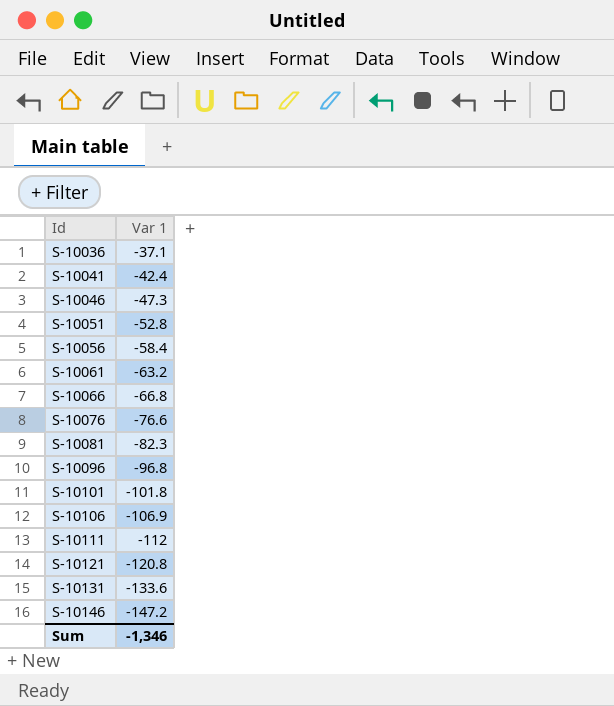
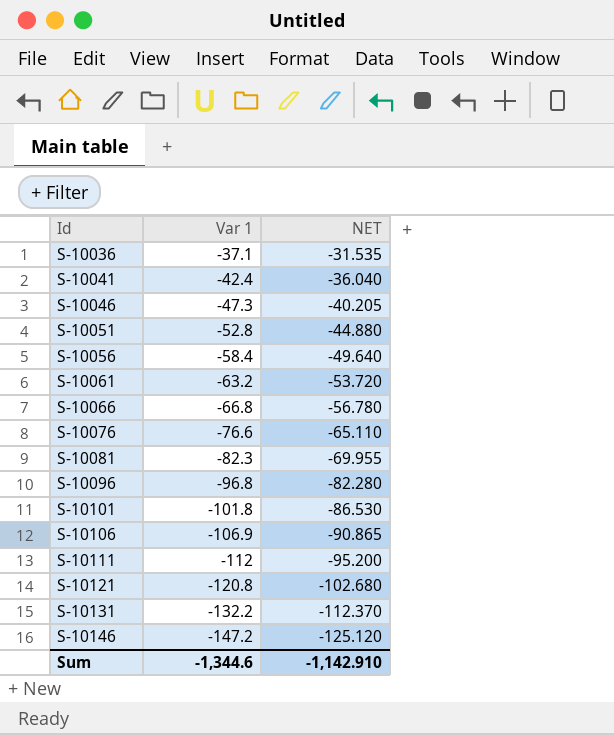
column NET | formula: none -> [Var 1] * 0.85
S-10131 | Var 1: -133.6 -> -132.2
Sum | Var 1: -1,346 -> -1,344.6

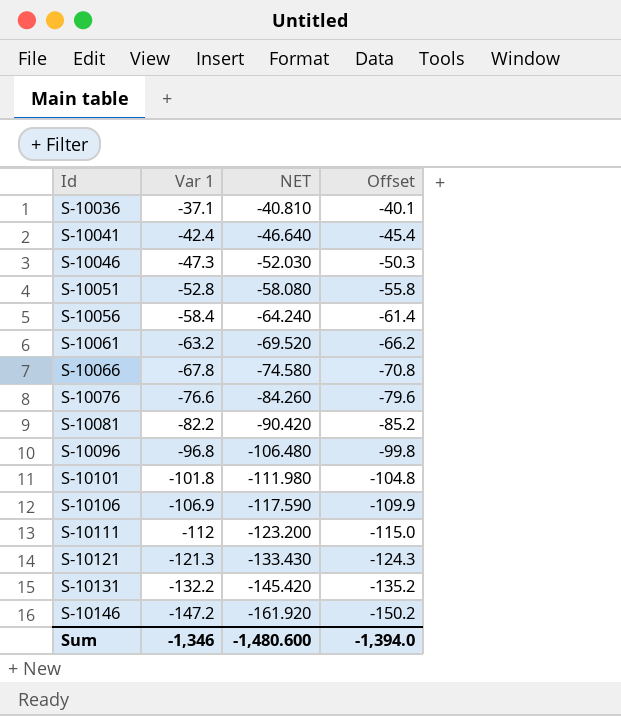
column NET | formula: [Var 1] * 0.85 -> [Var 1] * 1.1
column Offset | formula: none -> [Var 1] - 3
S-10066 | Var 1: -66.8 -> -67.8
S-10081 | Var 1: -82.3 -> -82.2
S-10121 | Var 1: -120.8 -> -121.3
Sum | Var 1: -1,344.6 -> -1,346
Sum | NET: -1,142.910 -> -1,480.600

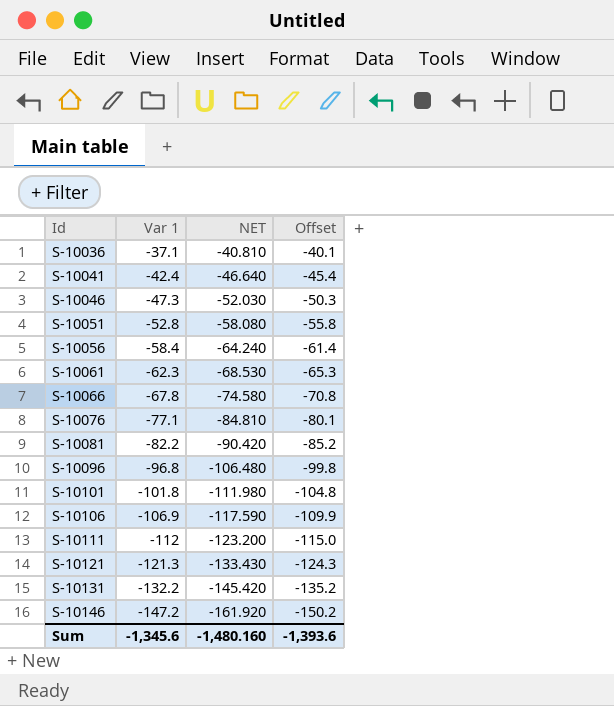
S-10061 | Var 1: -63.2 -> -62.3
S-10061 | NET: -69.520 -> -68.530
S-10061 | Offset: -66.2 -> -65.3
S-10076 | Var 1: -76.6 -> -77.1
S-10076 | NET: -84.260 -> -84.810
S-10076 | Offset: -79.6 -> -80.1
Sum | Var 1: -1,346 -> -1,345.6
Sum | NET: -1,480.600 -> -1,480.160
Sum | Offset: -1,394.0 -> -1,393.6

